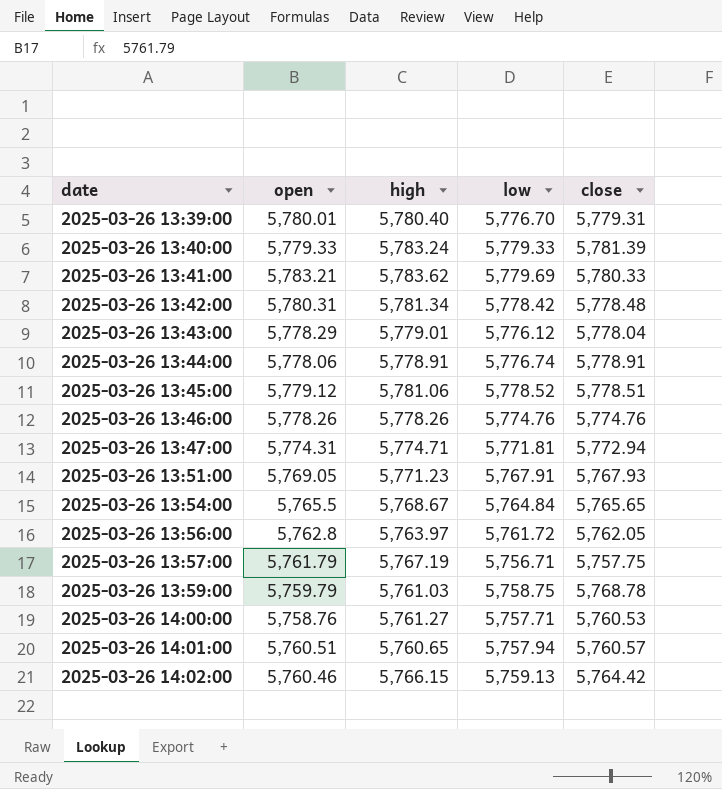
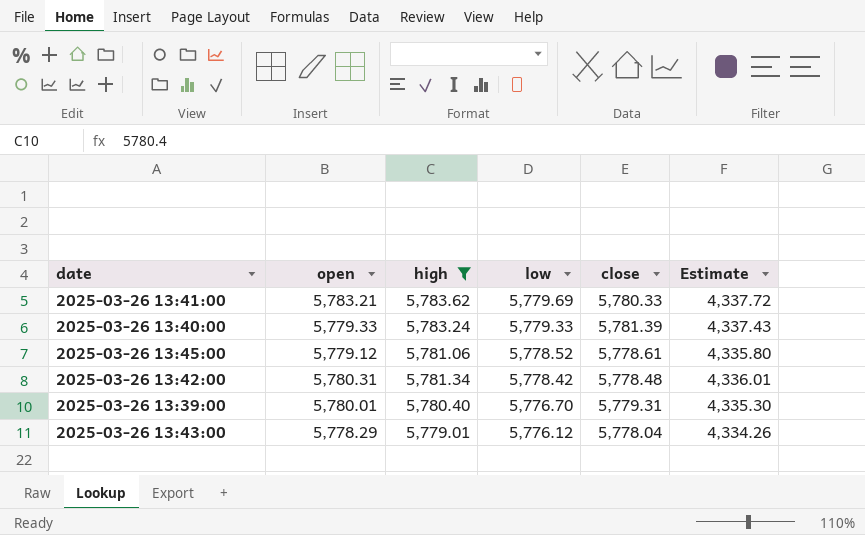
filter: none -> high >= 5,779.01
row order: date ascending -> low descending
column Estimate | formula: none -> [high] * 0.75
2025-03-26 13:45:00 | close: 5,778.51 -> 5,778.61

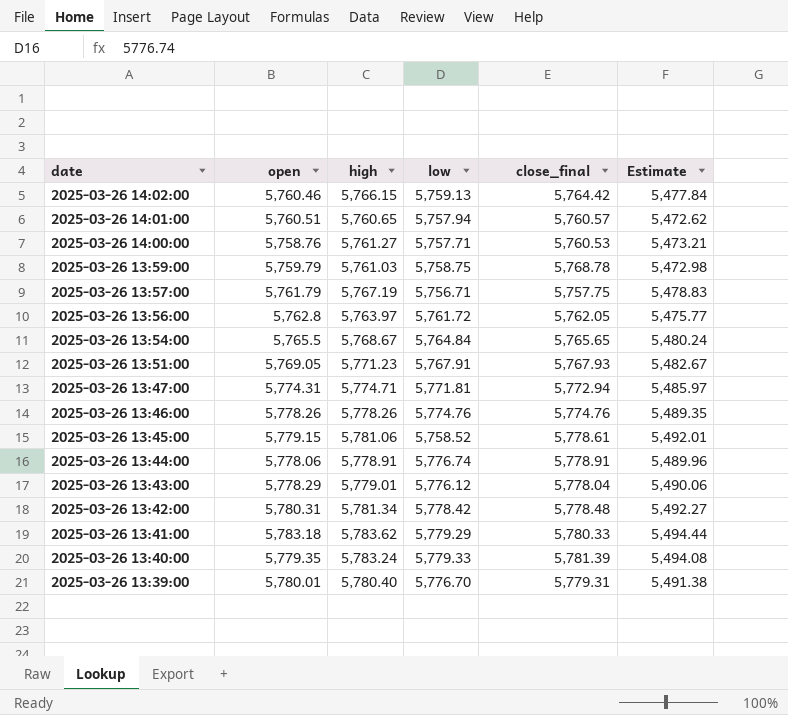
filter: high >= 5,779.01 -> none
row order: low descending -> date descending
column name: close -> close_final
column Estimate | formula: [high] * 0.75 -> [high] * 0.95
2025-03-26 13:45:00 | open: 5,779.12 -> 5,779.15
2025-03-26 13:45:00 | low: 5,778.52 -> 5,758.52
2025-03-26 13:41:00 | open: 5,783.21 -> 5,783.18
2025-03-26 13:41:00 | low: 5,779.69 -> 5,779.29
2025-03-26 13:40:00 | open: 5,779.33 -> 5,779.35

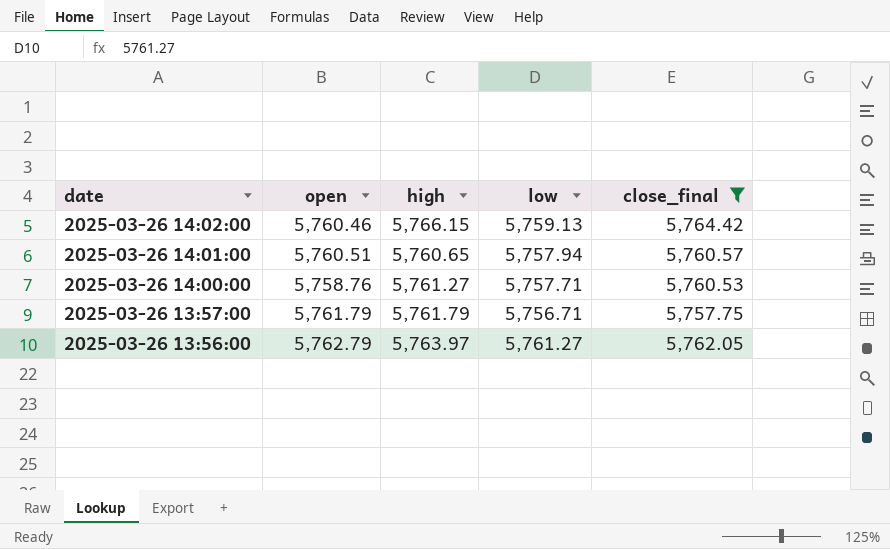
filter: none -> close_final <= 5,764.42
column Estimate | formula: [high] * 0.95 -> none
2025-03-26 13:57:00 | high: 5,767.19 -> 5,761.79
2025-03-26 13:56:00 | open: 5,762.8 -> 5,762.79
2025-03-26 13:56:00 | low: 5,761.72 -> 5,761.27

